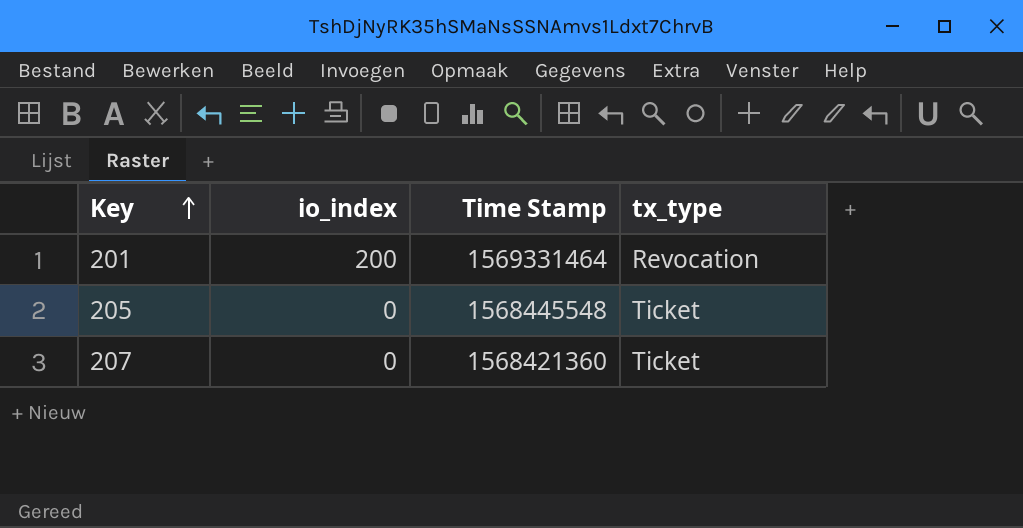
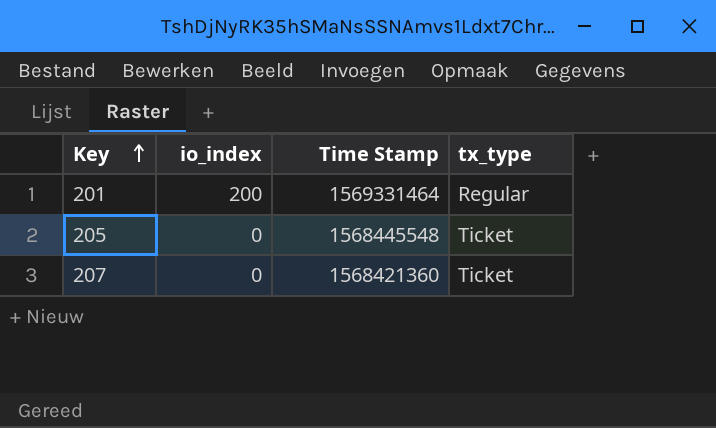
201 | tx_type: Revocation -> Regular

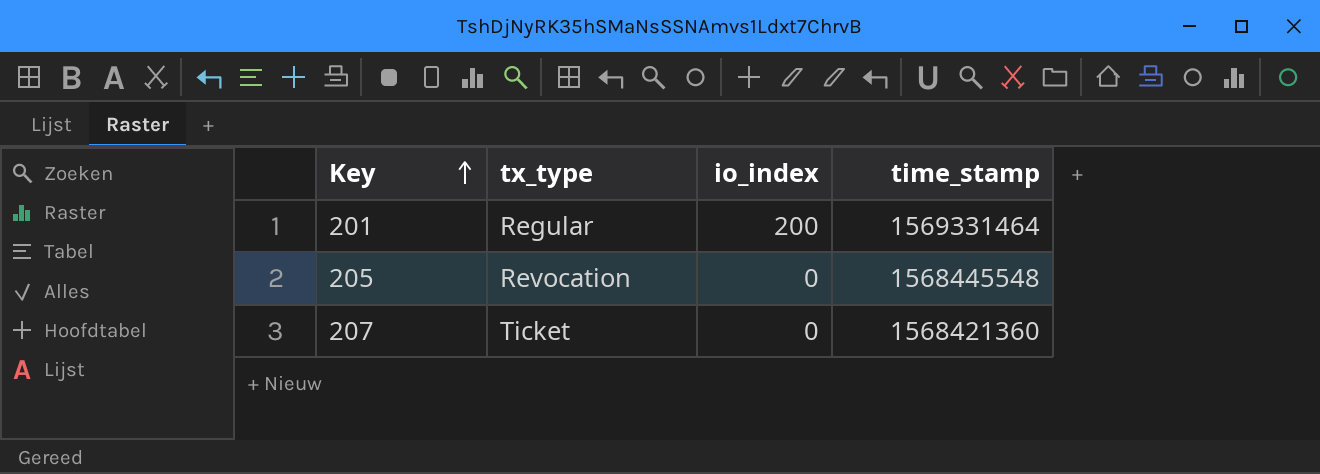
column tx_type | position: 4 -> 2
column name: Time Stamp -> time_stamp
205 | tx_type: Ticket -> Revocation

